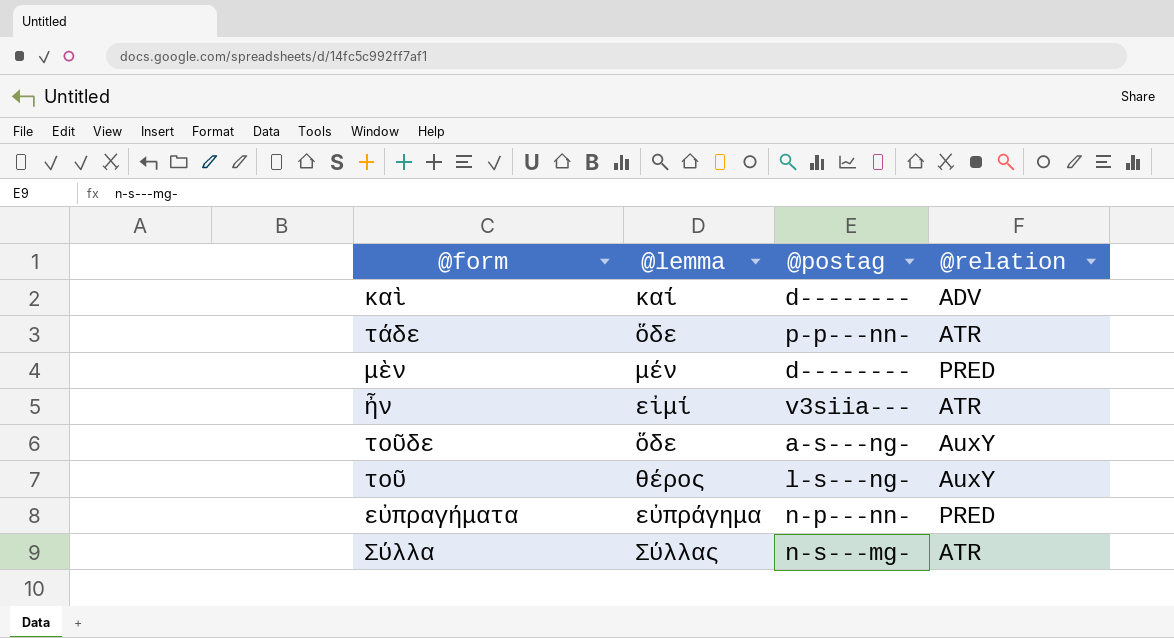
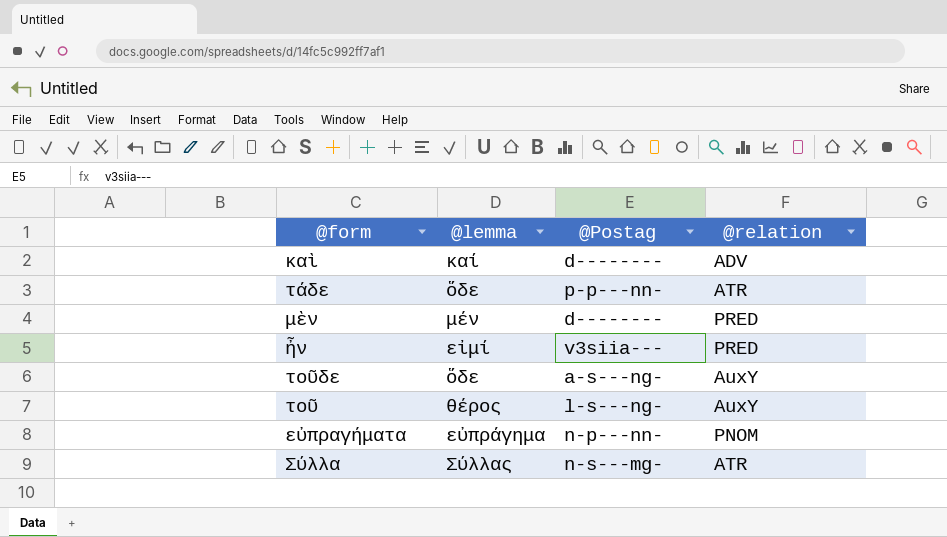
column name: @postag -> @Postag
ἦν | @relation: ATR -> PRED
εὐπραγήματα | @relation: PRED -> PNOM

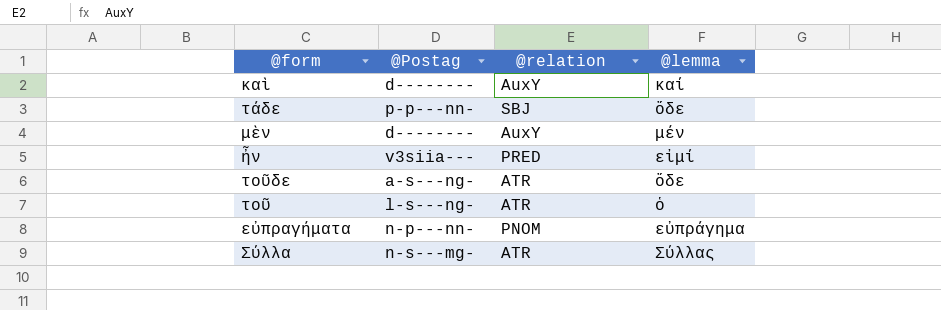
column @lemma | position: 2 -> 4
καὶ | @relation: ADV -> AuxY
τάδε | @relation: ATR -> SBJ
μὲν | @relation: PRED -> AuxY
τοῦδε | @relation: AuxY -> ATR
τοῦ | @relation: AuxY -> ATR
τοῦ | @lemma: θέρος -> ὁ

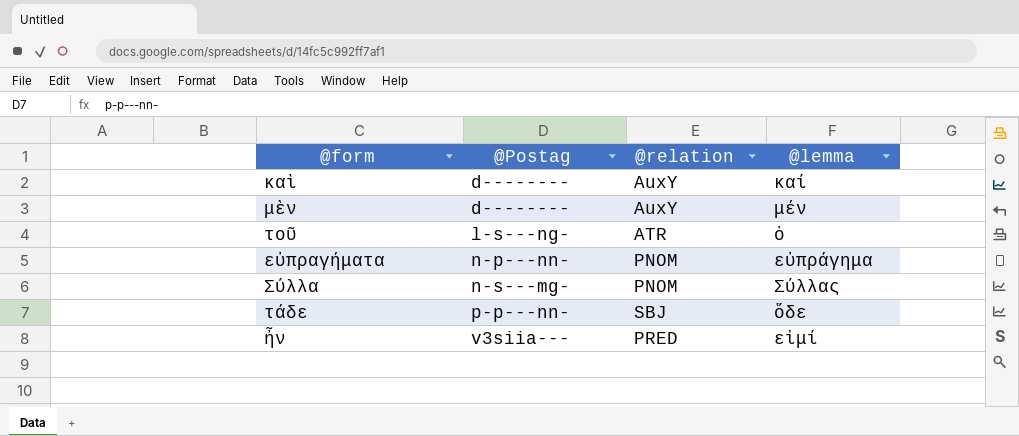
row order: none -> @Postag ascending
row τοῦδε: a-s---ng- | ATR | ὅδε -> none
Σύλλα | @relation: ATR -> PNOM

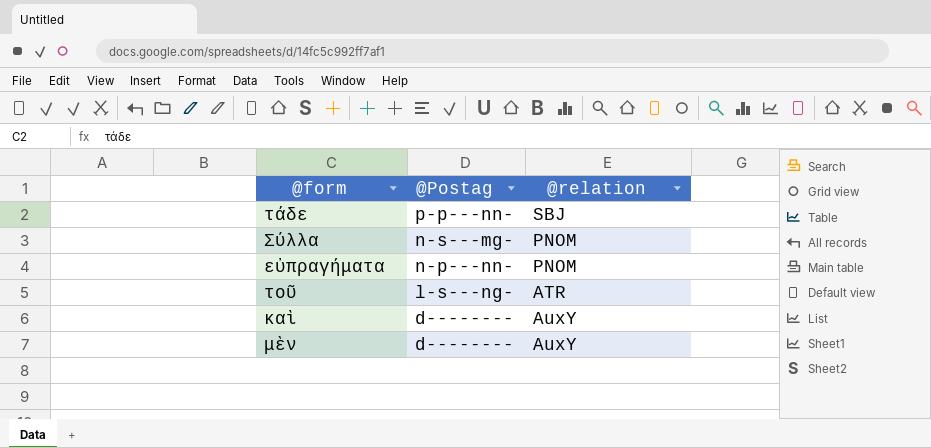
row order: @Postag ascending -> @Postag descending
column @lemma | position: 4 -> none
row ἦν: v3siia--- | PRED | εἰμί -> none

